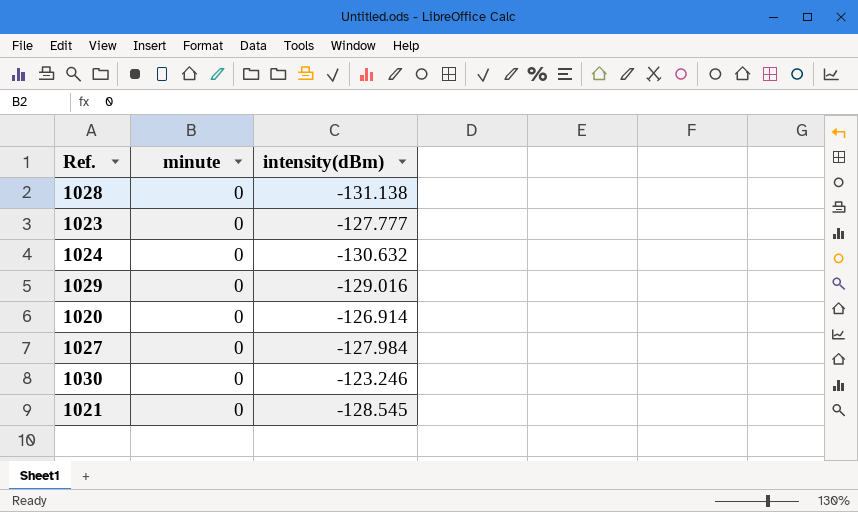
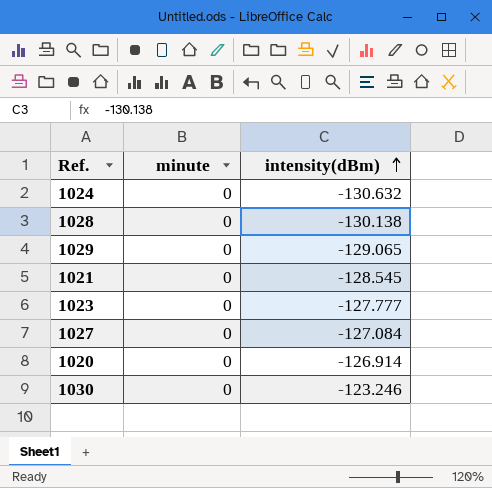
row order: none -> intensity(dBm) ascending
1028 | intensity(dBm): -131.138 -> -130.138
1029 | intensity(dBm): -129.016 -> -129.065
1027 | intensity(dBm): -127.984 -> -127.084

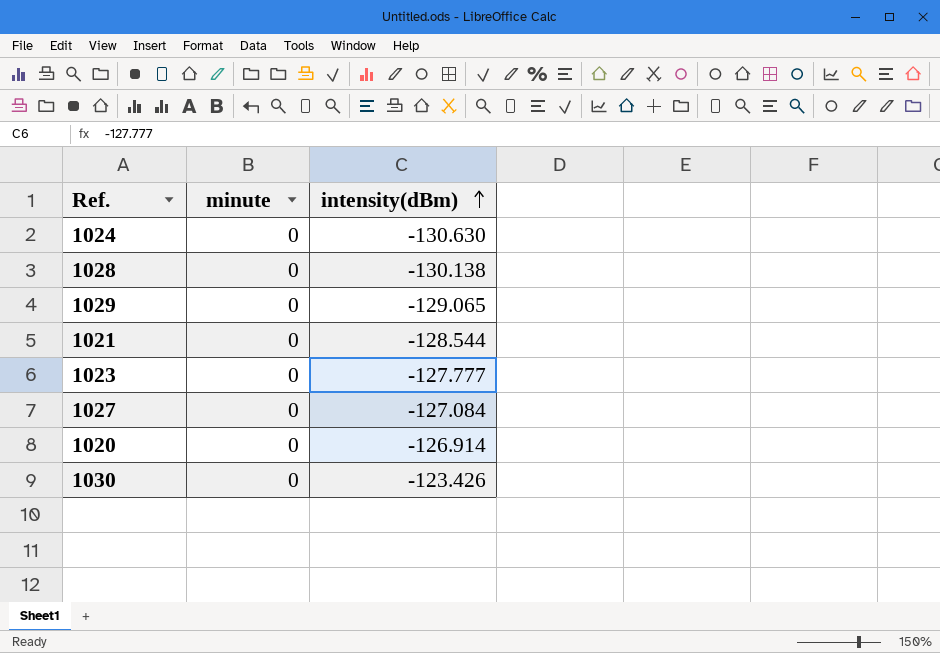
1024 | intensity(dBm): -130.632 -> -130.630
1021 | intensity(dBm): -128.545 -> -128.544
1030 | intensity(dBm): -123.246 -> -123.426

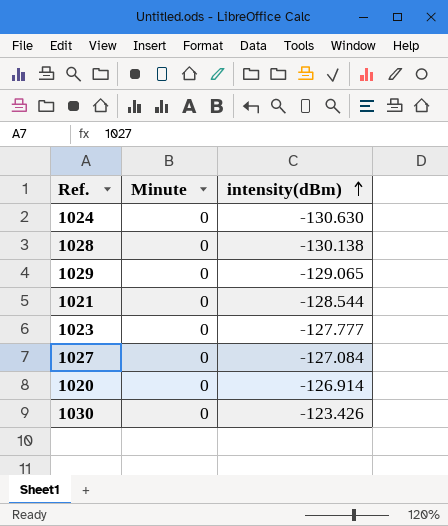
column name: minute -> Minute

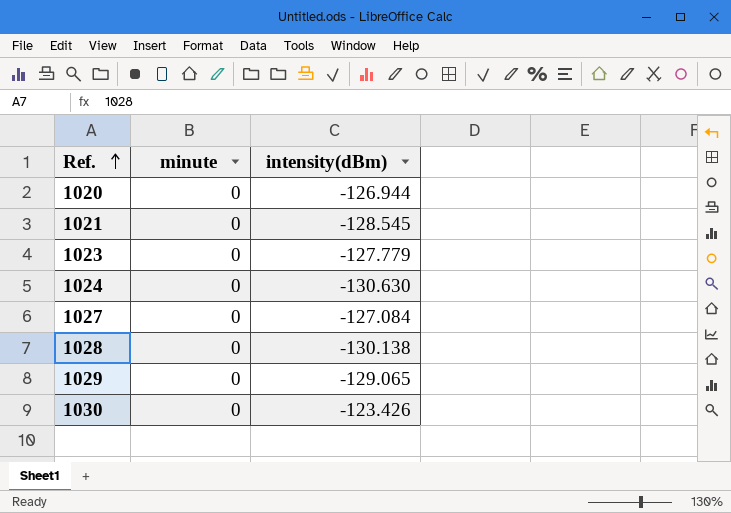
row order: intensity(dBm) ascending -> Ref. ascending
column name: Minute -> minute
1020 | intensity(dBm): -126.914 -> -126.944
1021 | intensity(dBm): -128.544 -> -128.545
1023 | intensity(dBm): -127.777 -> -127.779

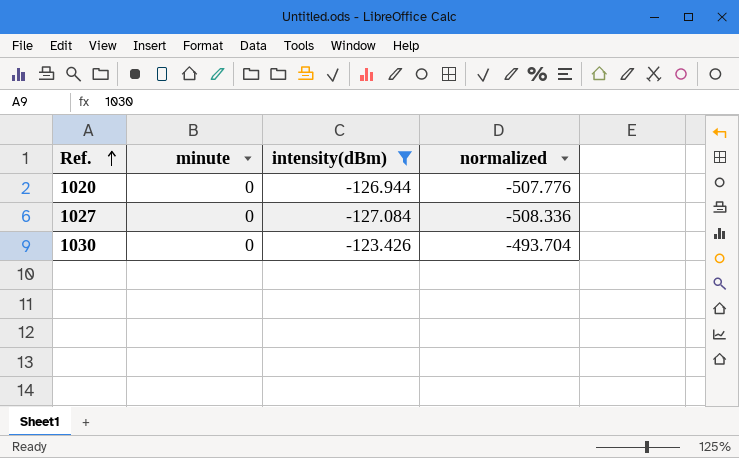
filter: none -> intensity(dBm) >= -127.084
column normalized | formula: none -> [intensity(dBm)] * 4

